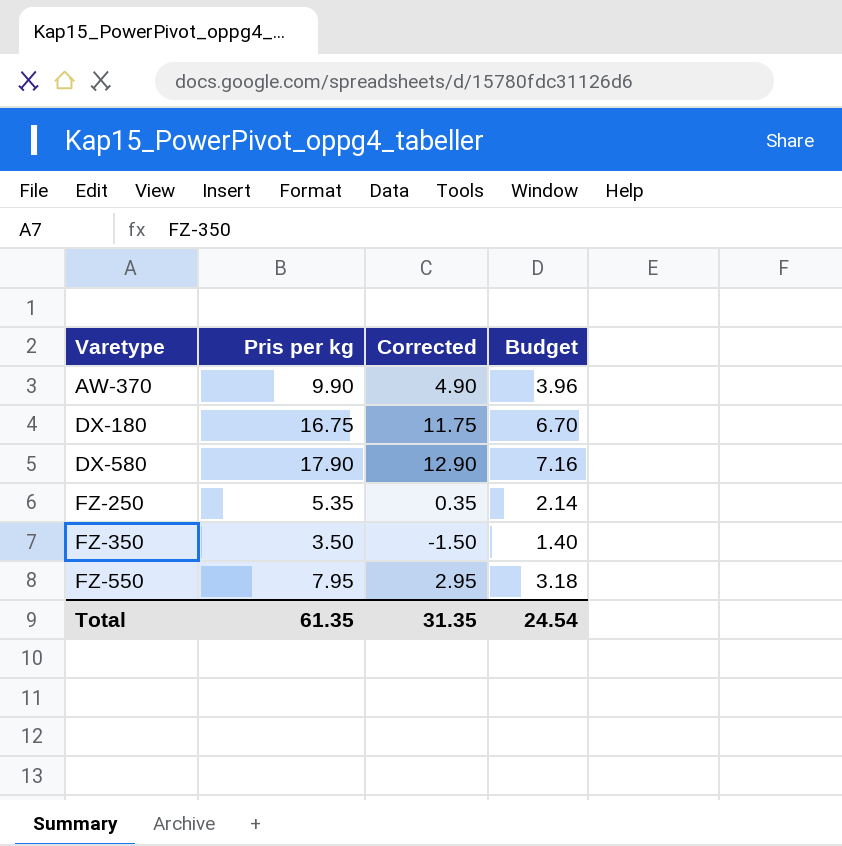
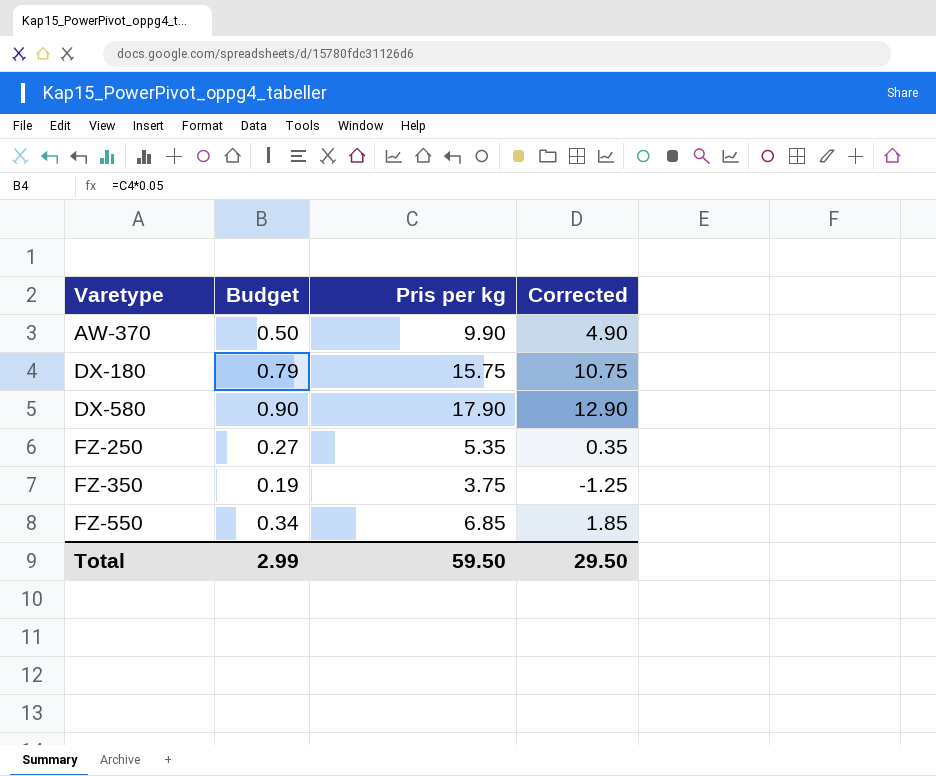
column Budget | formula: [Pris per kg] * 0.4 -> [Pris per kg] * 0.05
column Budget | position: 4 -> 2
DX-180 | Pris per kg: 16.75 -> 15.75
DX-180 | Corrected: 11.75 -> 10.75
FZ-350 | Pris per kg: 3.50 -> 3.75
FZ-350 | Corrected: -1.50 -> -1.25
FZ-550 | Pris per kg: 7.95 -> 6.85
FZ-550 | Corrected: 2.95 -> 1.85
Total | Budget: 24.54 -> 2.99
Total | Pris per kg: 61.35 -> 59.50
Total | Corrected: 31.35 -> 29.50

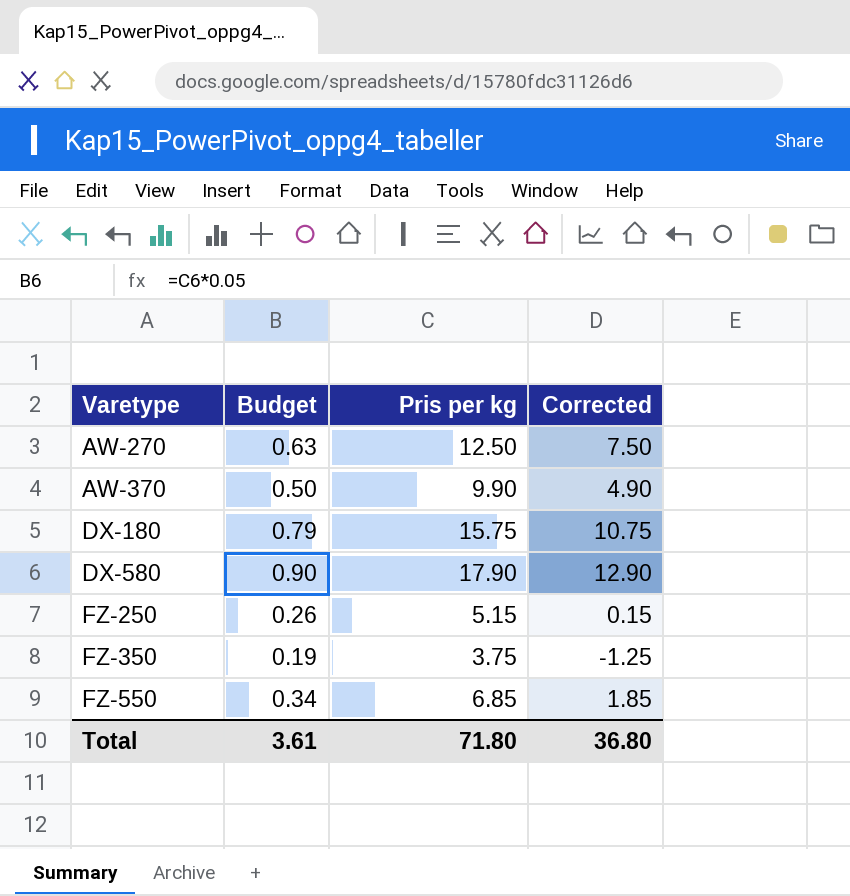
row AW-270: none -> 0.63 | 12.50 | 7.50
FZ-250 | Budget: 0.27 -> 0.26
FZ-250 | Pris per kg: 5.35 -> 5.15
FZ-250 | Corrected: 0.35 -> 0.15
Total | Budget: 2.99 -> 3.61
Total | Pris per kg: 59.50 -> 71.80
Total | Corrected: 29.50 -> 36.80

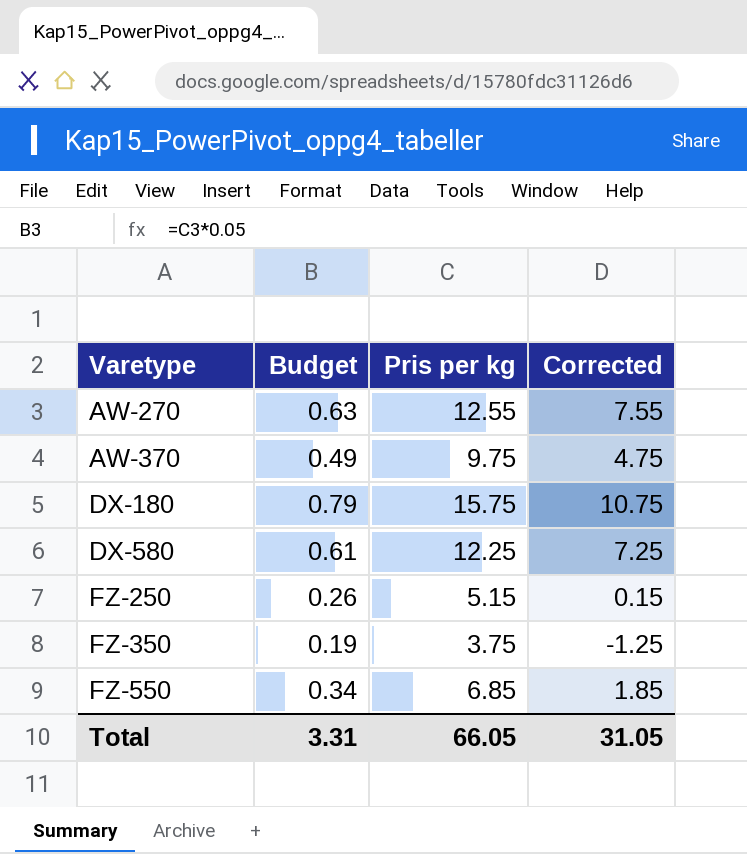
AW-270 | Pris per kg: 12.50 -> 12.55
AW-270 | Corrected: 7.50 -> 7.55
AW-370 | Budget: 0.50 -> 0.49
AW-370 | Pris per kg: 9.90 -> 9.75
AW-370 | Corrected: 4.90 -> 4.75
DX-580 | Budget: 0.90 -> 0.61
DX-580 | Pris per kg: 17.90 -> 12.25
DX-580 | Corrected: 12.90 -> 7.25
Total | Budget: 3.61 -> 3.31
Total | Pris per kg: 71.80 -> 66.05
Total | Corrected: 36.80 -> 31.05

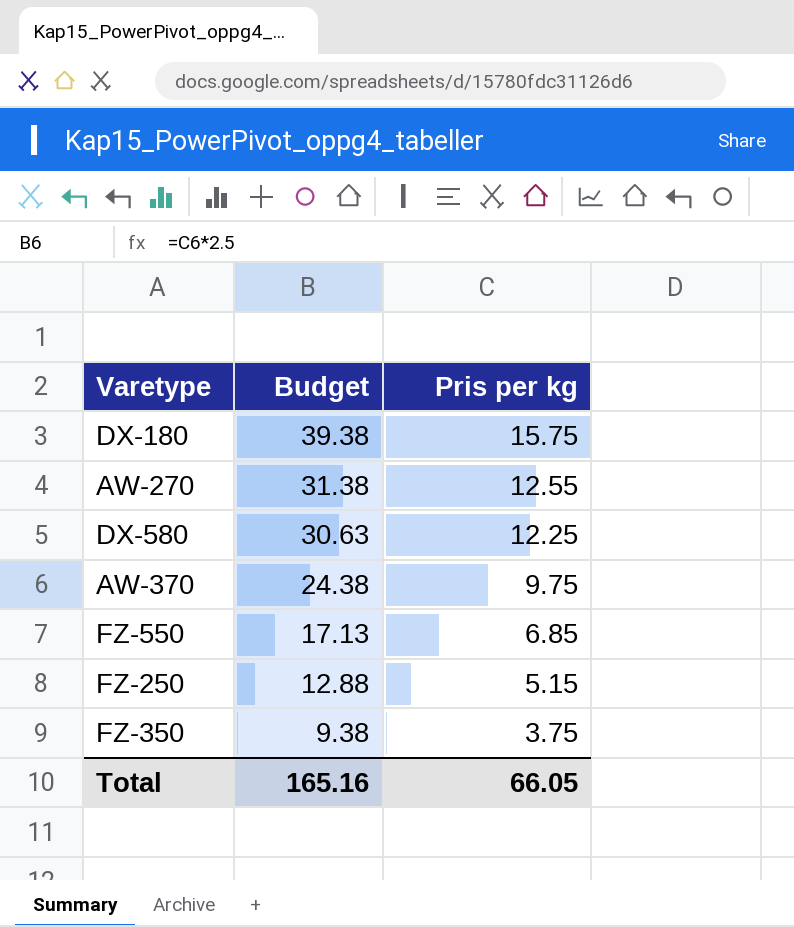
row order: Varetype ascending -> Budget descending
column Corrected | formula: [Pris per kg] - 5 -> none
column Budget | formula: [Pris per kg] * 0.05 -> [Pris per kg] * 2.5
Total | Budget: 3.31 -> 165.16

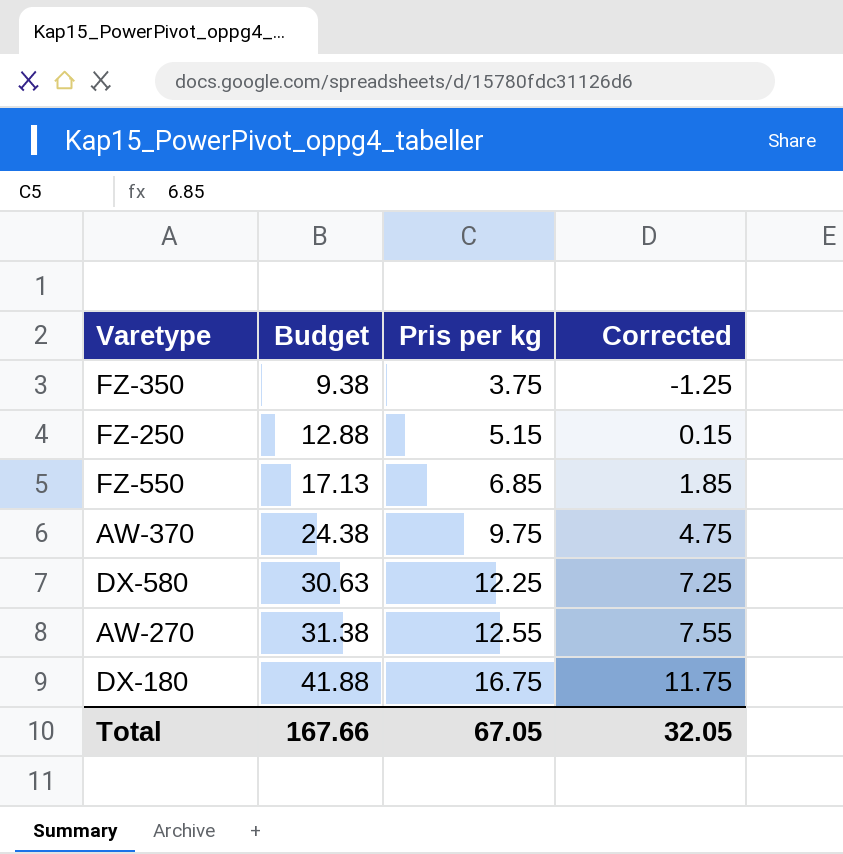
row order: Budget descending -> Budget ascending
column Corrected | formula: none -> [Pris per kg] - 5
DX-180 | Budget: 39.38 -> 41.88
DX-180 | Pris per kg: 15.75 -> 16.75
Total | Budget: 165.16 -> 167.66
Total | Pris per kg: 66.05 -> 67.05

